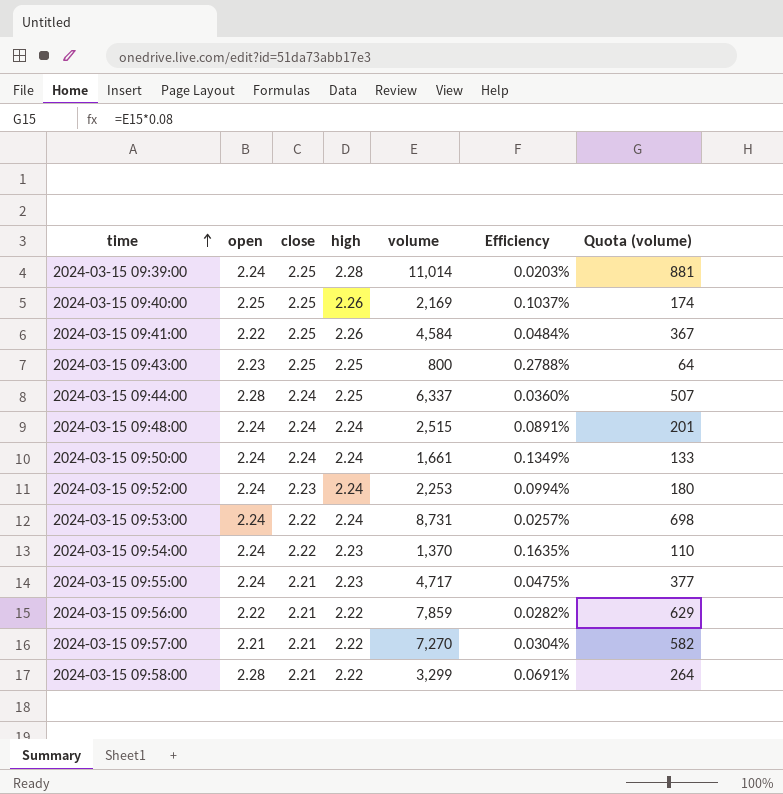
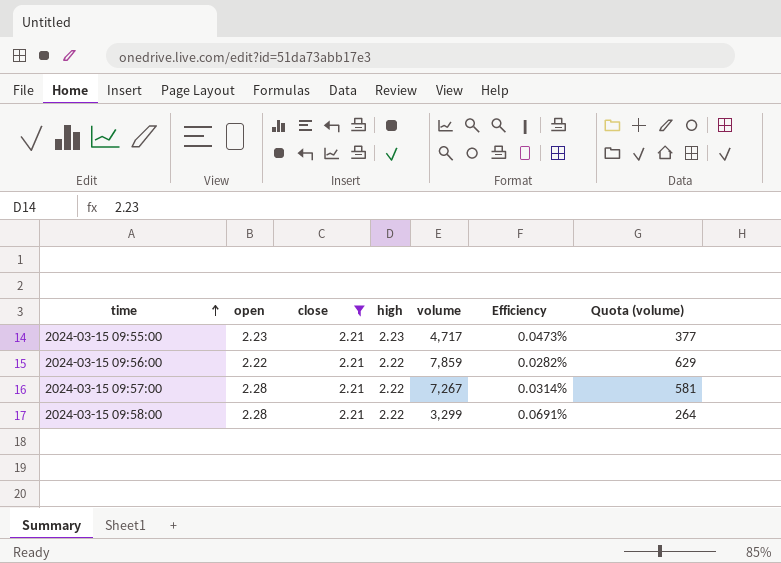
filter: none -> close = 2.21
2024-03-15 09:55:00 | open: 2.24 -> 2.23
2024-03-15 09:55:00 | Efficiency: 0.0475% -> 0.0473%
2024-03-15 09:57:00 | open: 2.21 -> 2.28
2024-03-15 09:57:00 | volume: 7,270 -> 7,267
2024-03-15 09:57:00 | Efficiency: 0.0304% -> 0.0314%
2024-03-15 09:57:00 | Quota (volume): 582 -> 581

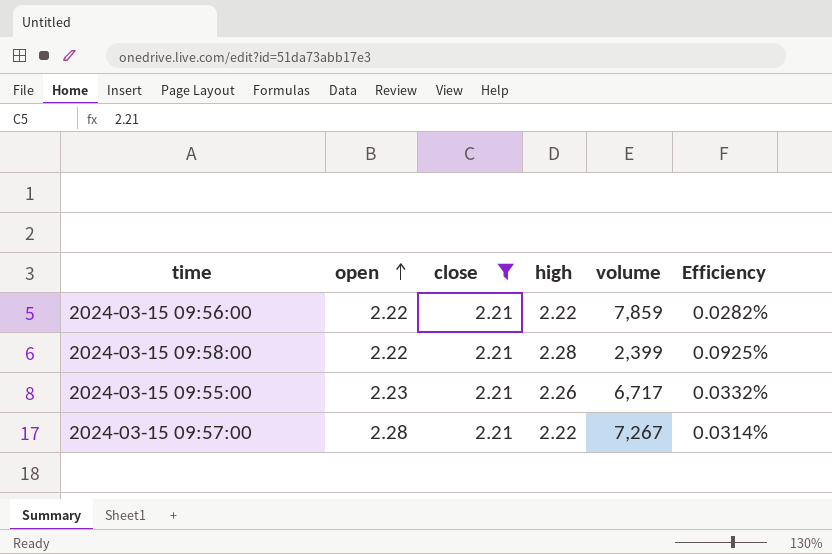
row order: time ascending -> open ascending
column Quota (volume) | formula: [volume] * 0.08 -> none
2024-03-15 09:58:00 | open: 2.28 -> 2.22
2024-03-15 09:58:00 | high: 2.22 -> 2.28
2024-03-15 09:58:00 | volume: 3,299 -> 2,399
2024-03-15 09:58:00 | Efficiency: 0.0691% -> 0.0925%
2024-03-15 09:55:00 | high: 2.23 -> 2.26
2024-03-15 09:55:00 | volume: 4,717 -> 6,717
2024-03-15 09:55:00 | Efficiency: 0.0473% -> 0.0332%

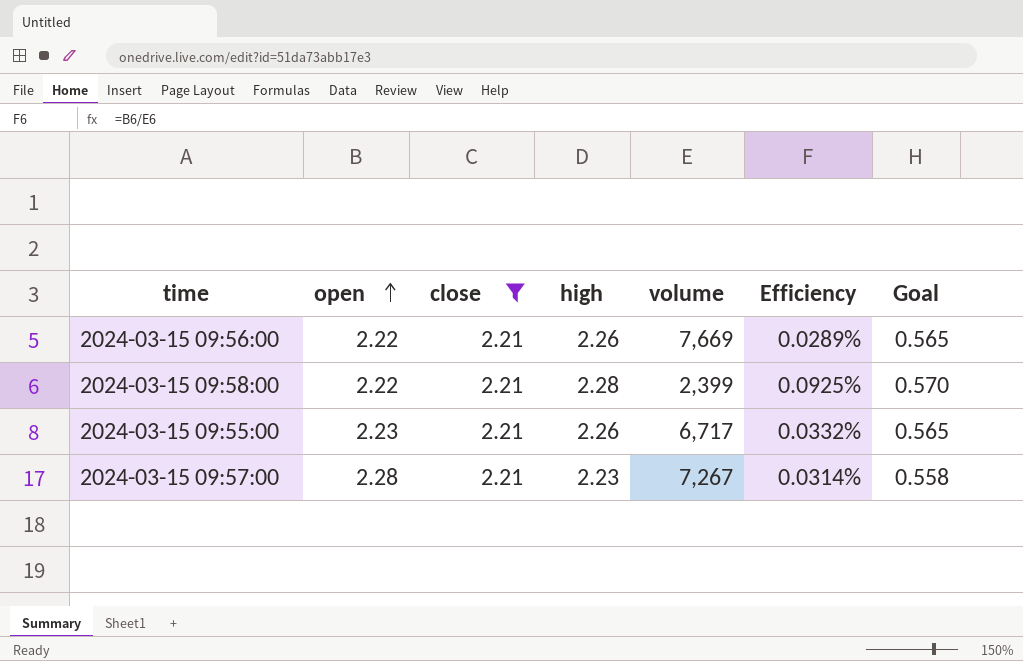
column Goal | formula: none -> [high] * 0.25
2024-03-15 09:56:00 | high: 2.22 -> 2.26
2024-03-15 09:56:00 | volume: 7,859 -> 7,669
2024-03-15 09:56:00 | Efficiency: 0.0282% -> 0.0289%
2024-03-15 09:57:00 | high: 2.22 -> 2.23

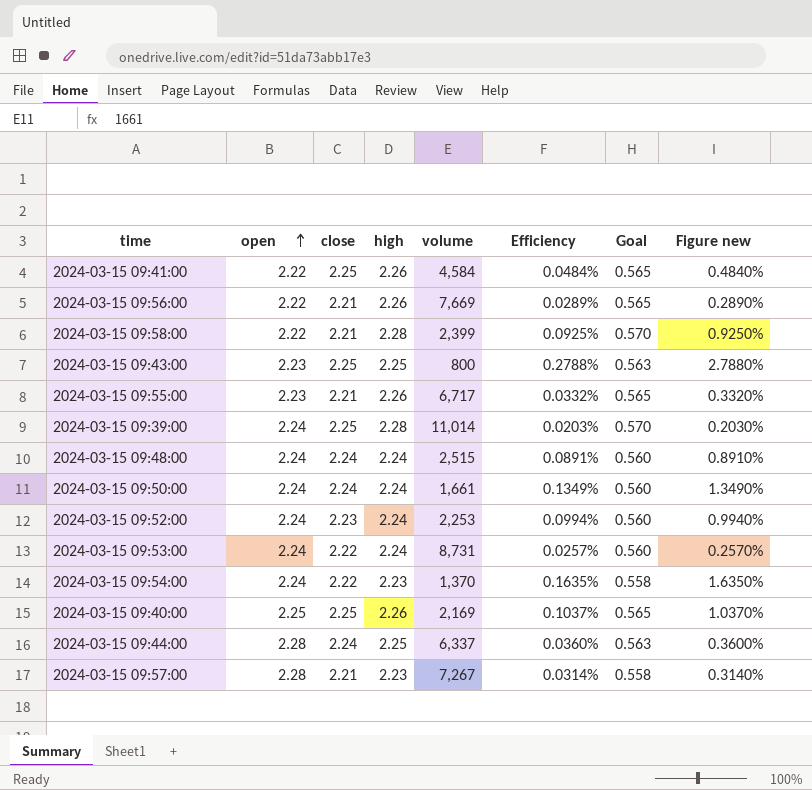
filter: close = 2.21 -> none
column Figure new | formula: none -> [Efficiency] * 10

